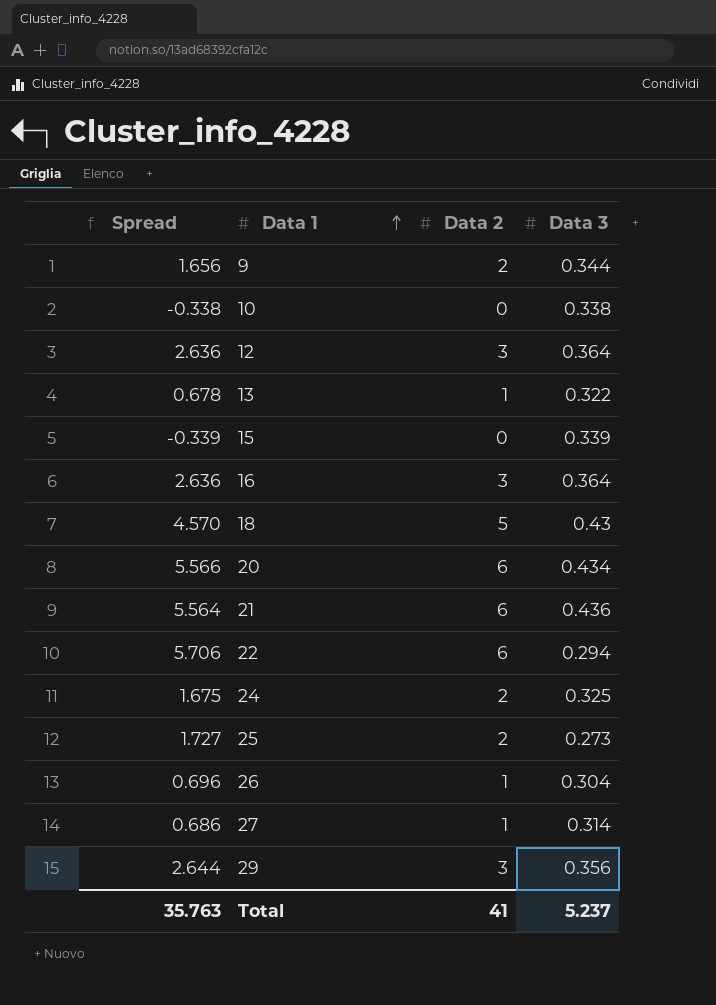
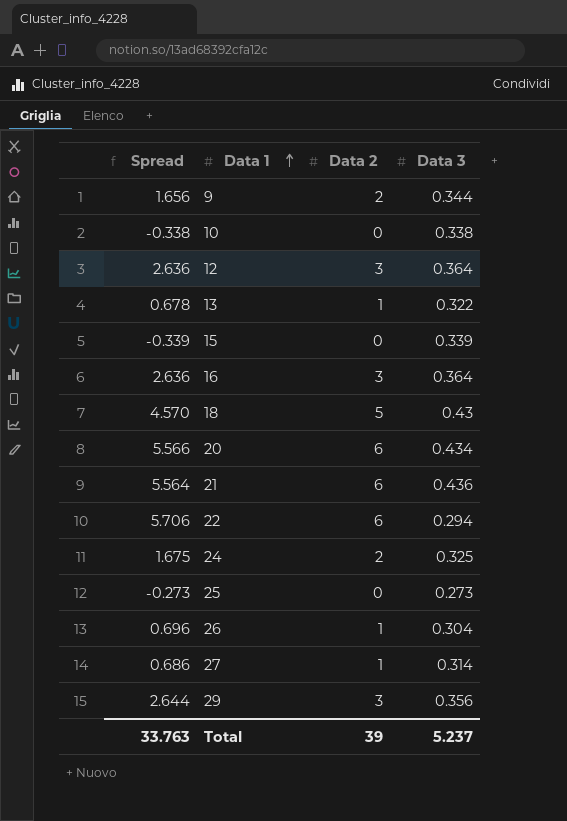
25 | Spread: 1.727 -> -0.273
25 | Data 2: 2 -> 0
Total | Spread: 35.763 -> 33.763
Total | Data 2: 41 -> 39

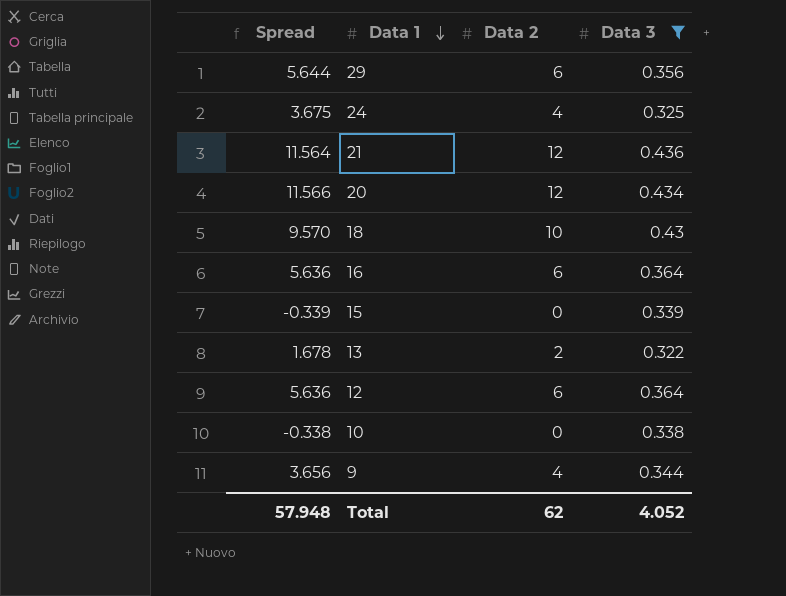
filter: none -> Data 3 >= 0.322
row order: Data 1 ascending -> Data 1 descending
29 | Spread: 2.644 -> 5.644
29 | Data 2: 3 -> 6
24 | Spread: 1.675 -> 3.675
24 | Data 2: 2 -> 4
21 | Spread: 5.564 -> 11.564
21 | Data 2: 6 -> 12
20 | Spread: 5.566 -> 11.566
20 | Data 2: 6 -> 12
18 | Spread: 4.570 -> 9.570
18 | Data 2: 5 -> 10
16 | Spread: 2.636 -> 5.636
16 | Data 2: 3 -> 6
13 | Spread: 0.678 -> 1.678
13 | Data 2: 1 -> 2
12 | Spread: 2.636 -> 5.636
12 | Data 2: 3 -> 6
9 | Spread: 1.656 -> 3.656
9 | Data 2: 2 -> 4
Total | Spread: 33.763 -> 57.948
Total | Data 2: 39 -> 62
Total | Data 3: 5.237 -> 4.052

